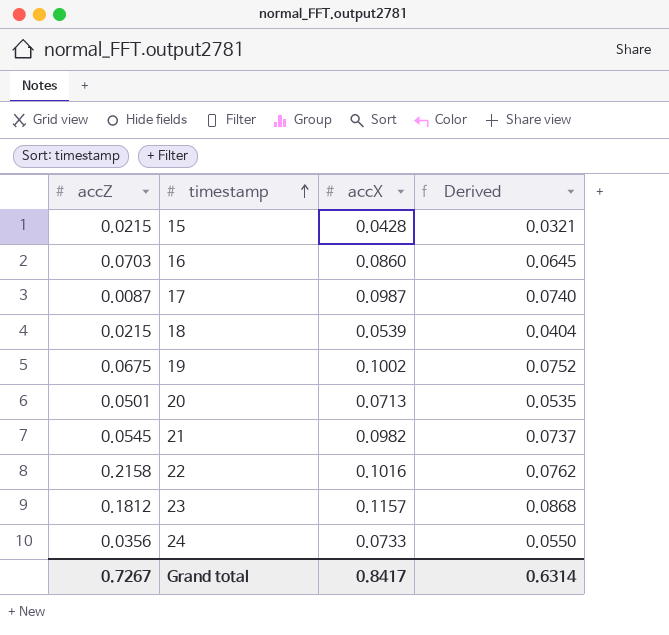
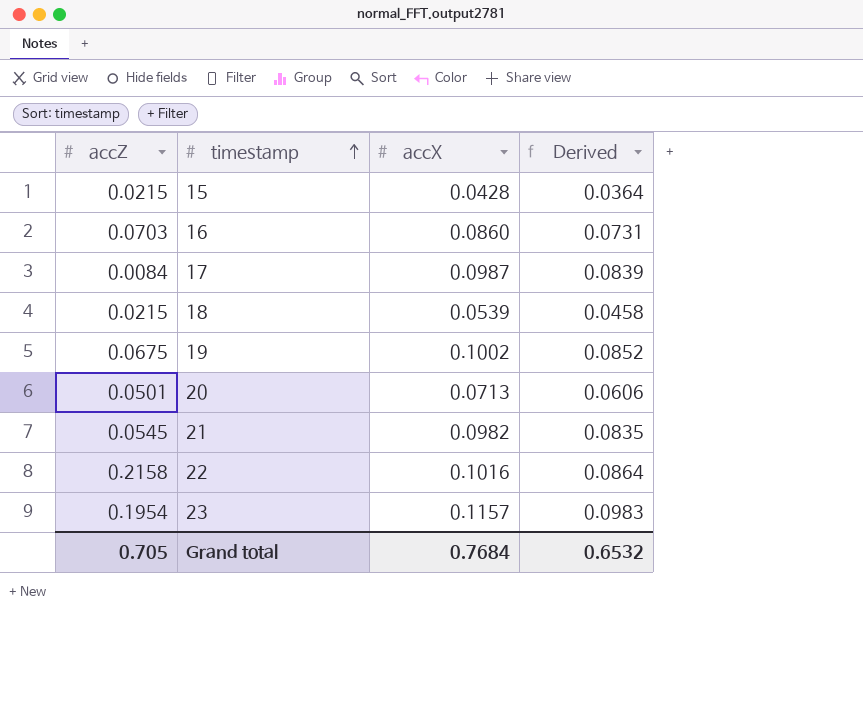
column Derived | formula: [accX] * 0.75 -> [accX] * 0.85
row 24: 0.0356 | 0.0733 | 0.0550 -> none
17 | accZ: 0.0087 -> 0.0084
23 | accZ: 0.1812 -> 0.1954
Grand total | accZ: 0.7267 -> 0.705
Grand total | accX: 0.8417 -> 0.7684
Grand total | Derived: 0.6314 -> 0.6532

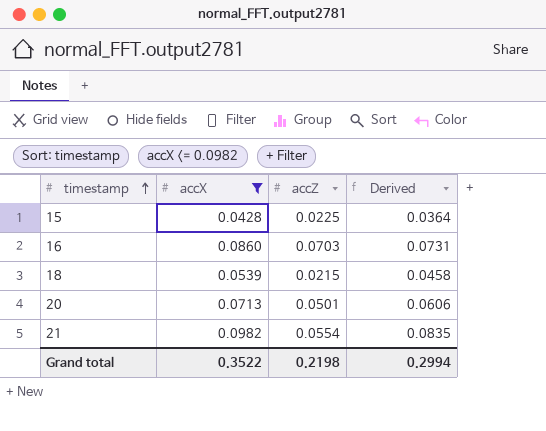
filter: none -> accX <= 0.0982
column accZ | position: 1 -> 3
15 | accZ: 0.0215 -> 0.0225
21 | accZ: 0.0545 -> 0.0554
Grand total | accX: 0.7684 -> 0.3522
Grand total | accZ: 0.705 -> 0.2198
Grand total | Derived: 0.6532 -> 0.2994

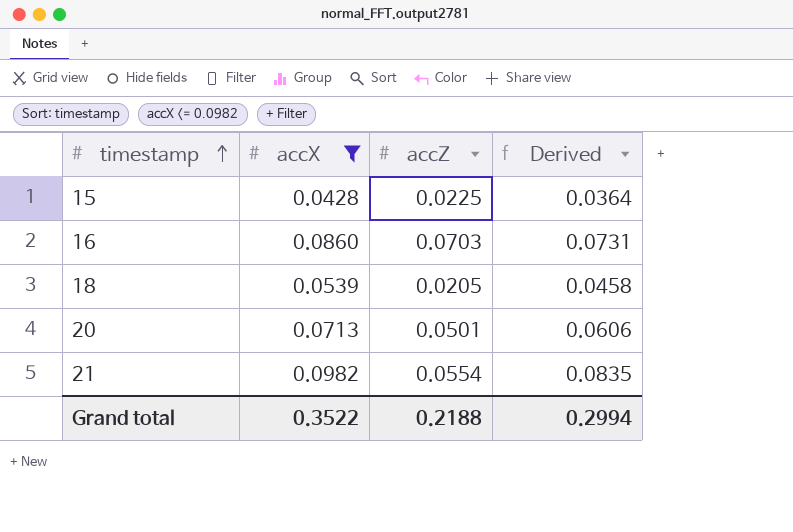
18 | accZ: 0.0215 -> 0.0205
Grand total | accZ: 0.2198 -> 0.2188

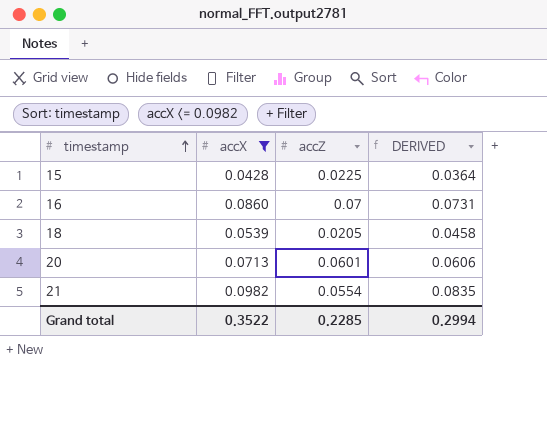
column name: Derived -> DERIVED
16 | accZ: 0.0703 -> 0.07
20 | accZ: 0.0501 -> 0.0601
Grand total | accZ: 0.2188 -> 0.2285

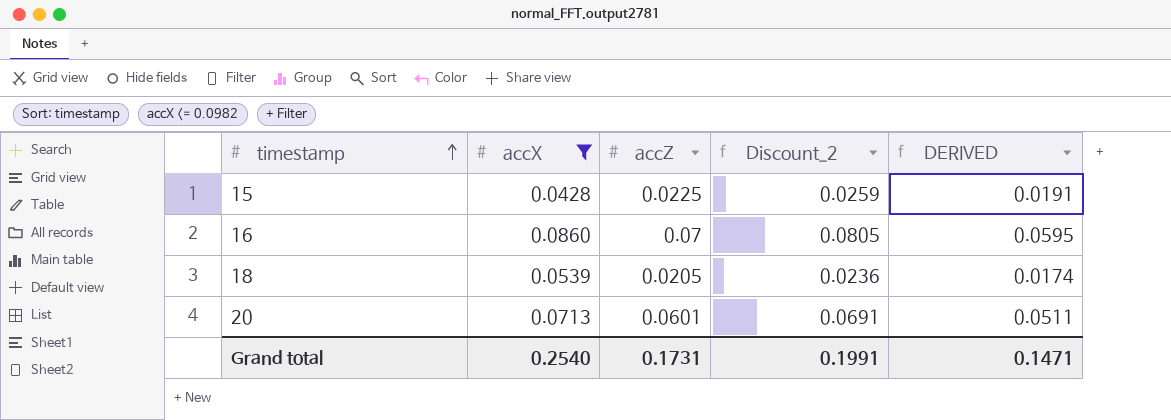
column Discount_2 | formula: none -> [accZ] * 1.15
column DERIVED | formula: [accX] * 0.85 -> [accZ] * 0.85
row 21: 0.0982 | 0.0554 | 0.0835 -> none
Grand total | accX: 0.3522 -> 0.2540
Grand total | accZ: 0.2285 -> 0.1731
Grand total | DERIVED: 0.2994 -> 0.1471

